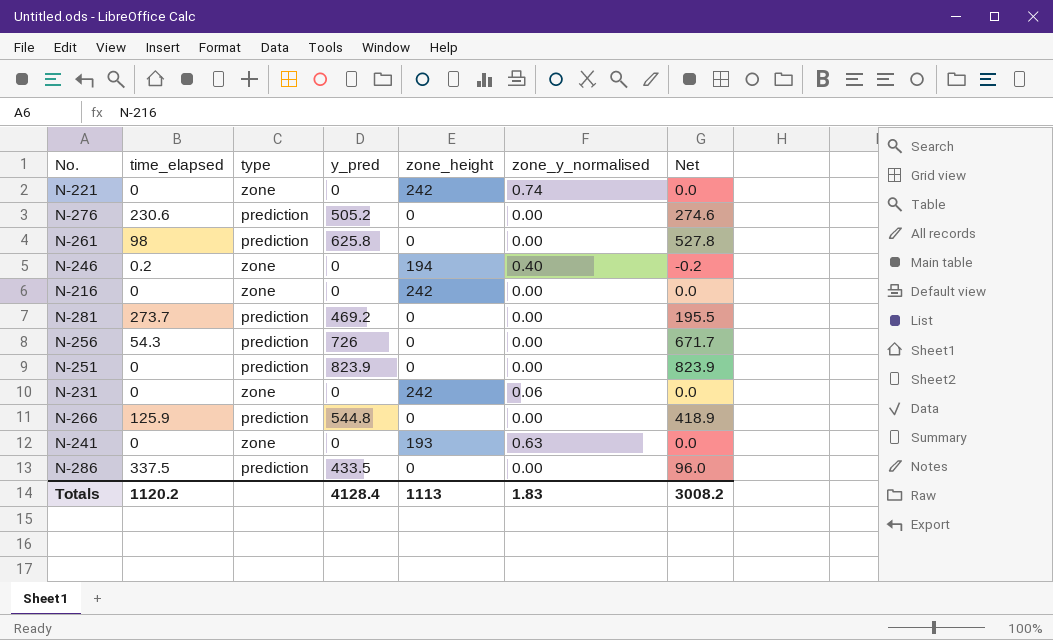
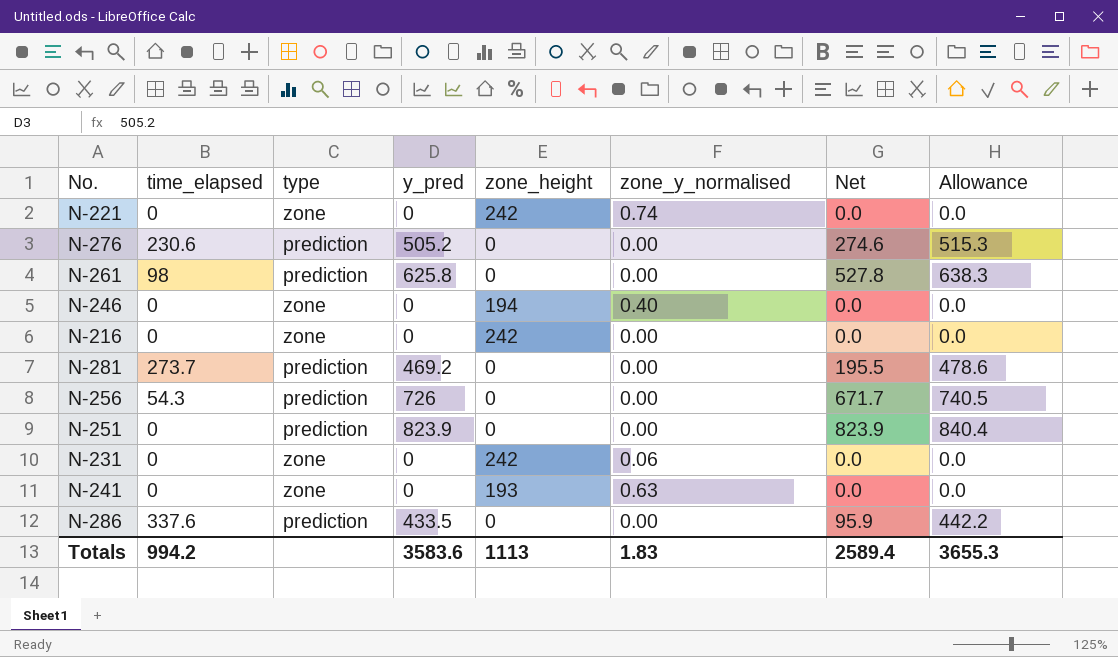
column Allowance | formula: none -> [y_pred] * 1.02
row N-266: 125.9 | prediction | 544.8 | 0 | 0.00 | 418.9 -> none
N-246 | time_elapsed: 0.2 -> 0
N-246 | Net: -0.2 -> 0.0
N-286 | time_elapsed: 337.5 -> 337.6
N-286 | Net: 96.0 -> 95.9
Totals | time_elapsed: 1120.2 -> 994.2
Totals | y_pred: 4128.4 -> 3583.6
Totals | Net: 3008.2 -> 2589.4

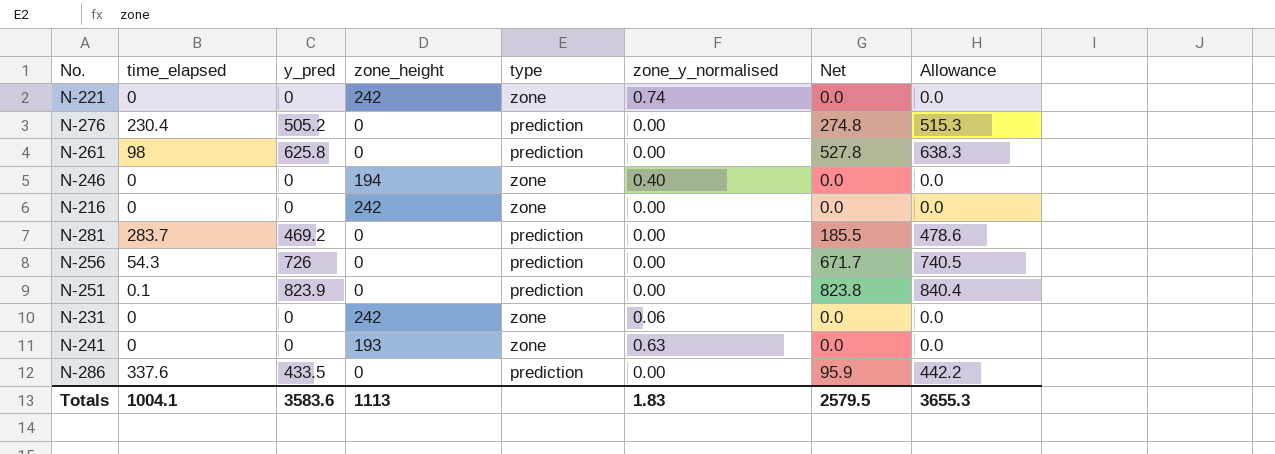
column type | position: 3 -> 5
N-276 | time_elapsed: 230.6 -> 230.4
N-276 | Net: 274.6 -> 274.8
N-281 | time_elapsed: 273.7 -> 283.7
N-281 | Net: 195.5 -> 185.5
N-251 | time_elapsed: 0 -> 0.1
N-251 | Net: 823.9 -> 823.8
Totals | time_elapsed: 994.2 -> 1004.1
Totals | Net: 2589.4 -> 2579.5

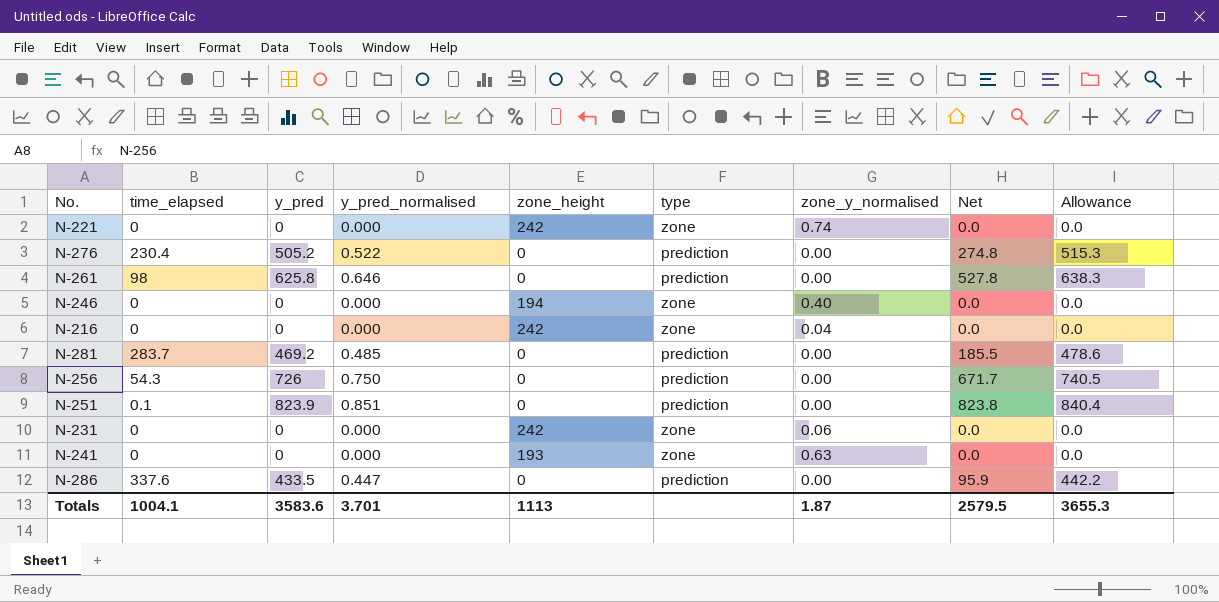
column y_pred_normalised | position: none -> 4
N-216 | zone_y_normalised: 0.00 -> 0.04
Totals | zone_y_normalised: 1.83 -> 1.87

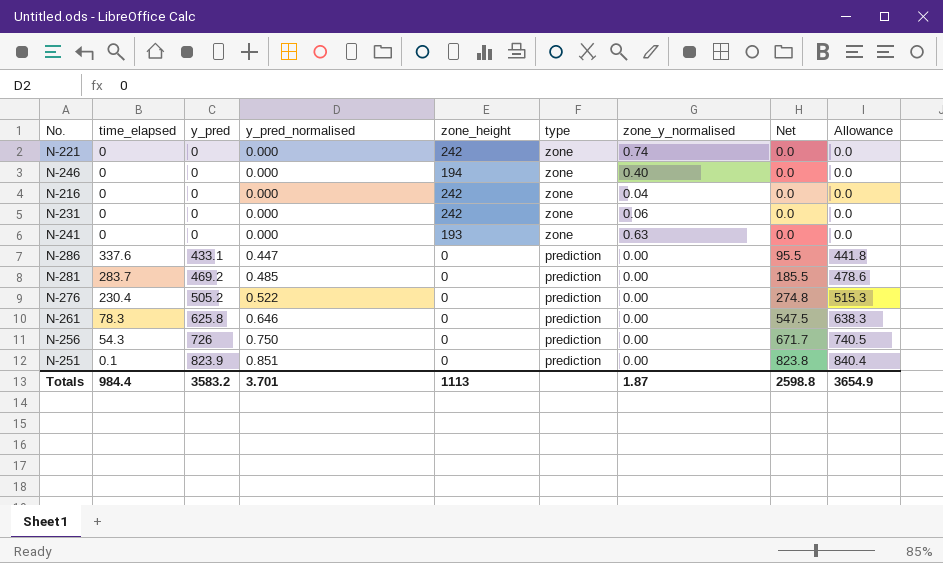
row order: none -> y_pred ascending
N-286 | y_pred: 433.5 -> 433.1
N-286 | Net: 95.9 -> 95.5
N-286 | Allowance: 442.2 -> 441.8
N-261 | time_elapsed: 98 -> 78.3
N-261 | Net: 527.8 -> 547.5
Totals | time_elapsed: 1004.1 -> 984.4
Totals | y_pred: 3583.6 -> 3583.2
Totals | Net: 2579.5 -> 2598.8
Totals | Allowance: 3655.3 -> 3654.9

